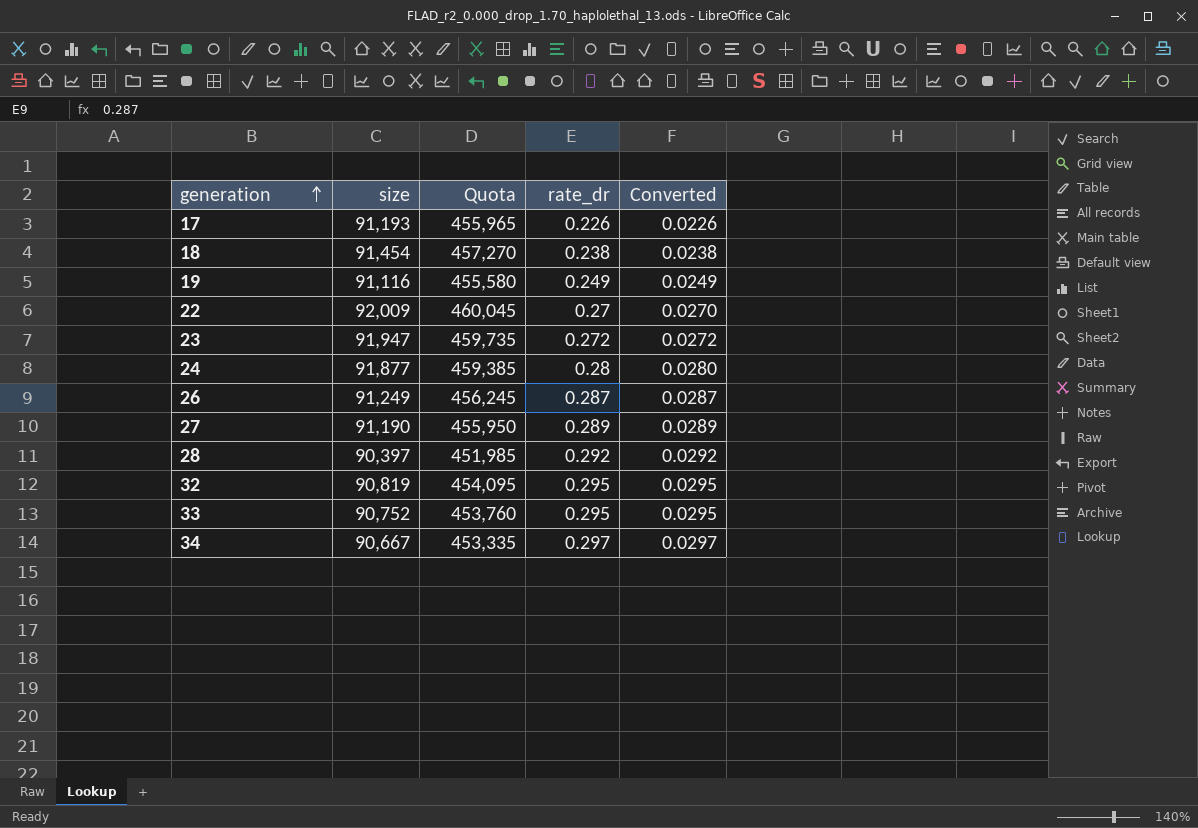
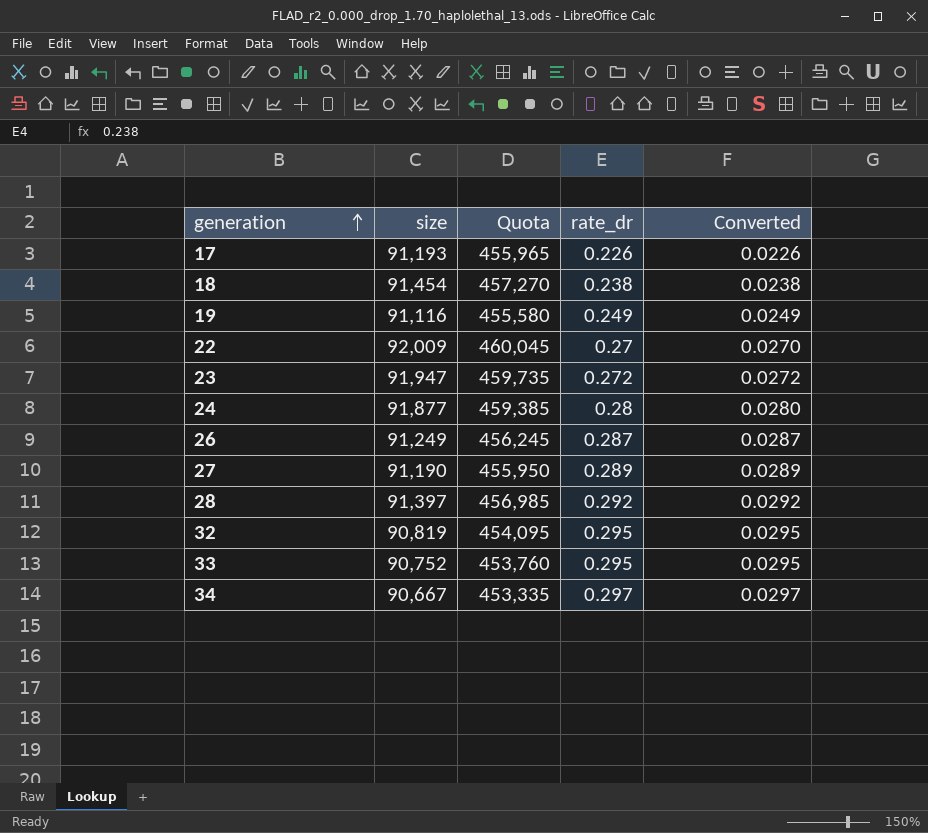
28 | size: 90,397 -> 91,397
28 | Quota: 451,985 -> 456,985

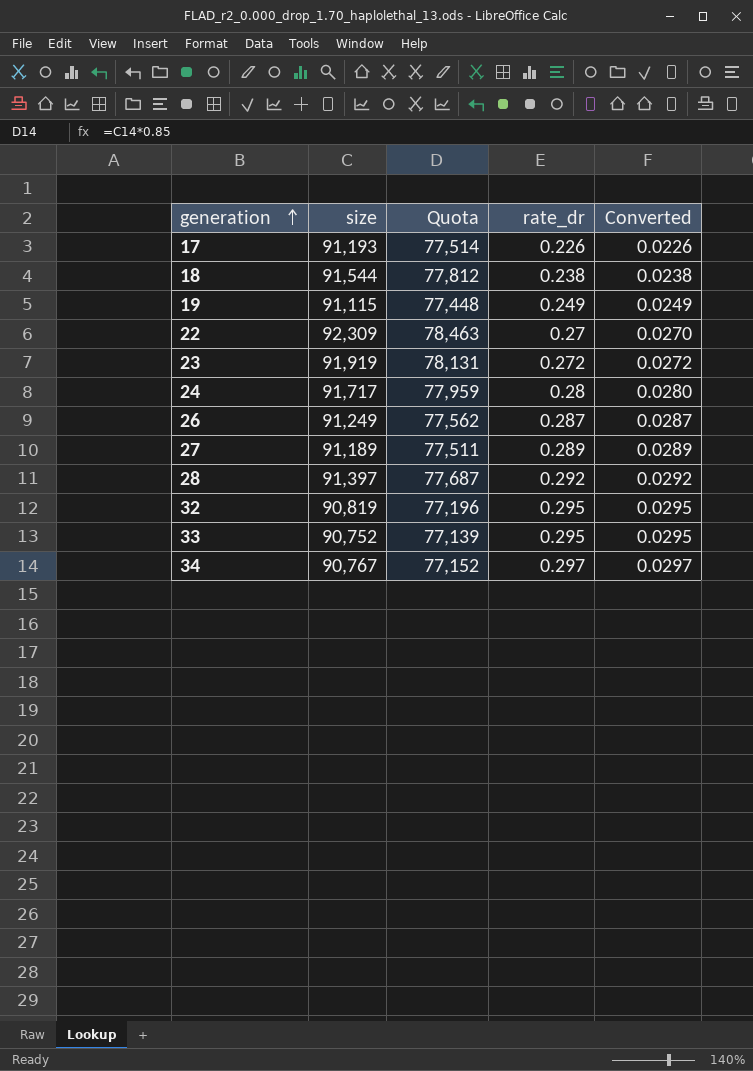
column Quota | formula: [size] * 5 -> [size] * 0.85
18 | size: 91,454 -> 91,544
19 | size: 91,116 -> 91,115
22 | size: 92,009 -> 92,309
23 | size: 91,947 -> 91,919
24 | size: 91,877 -> 91,717
27 | size: 91,190 -> 91,189
34 | size: 90,667 -> 90,767

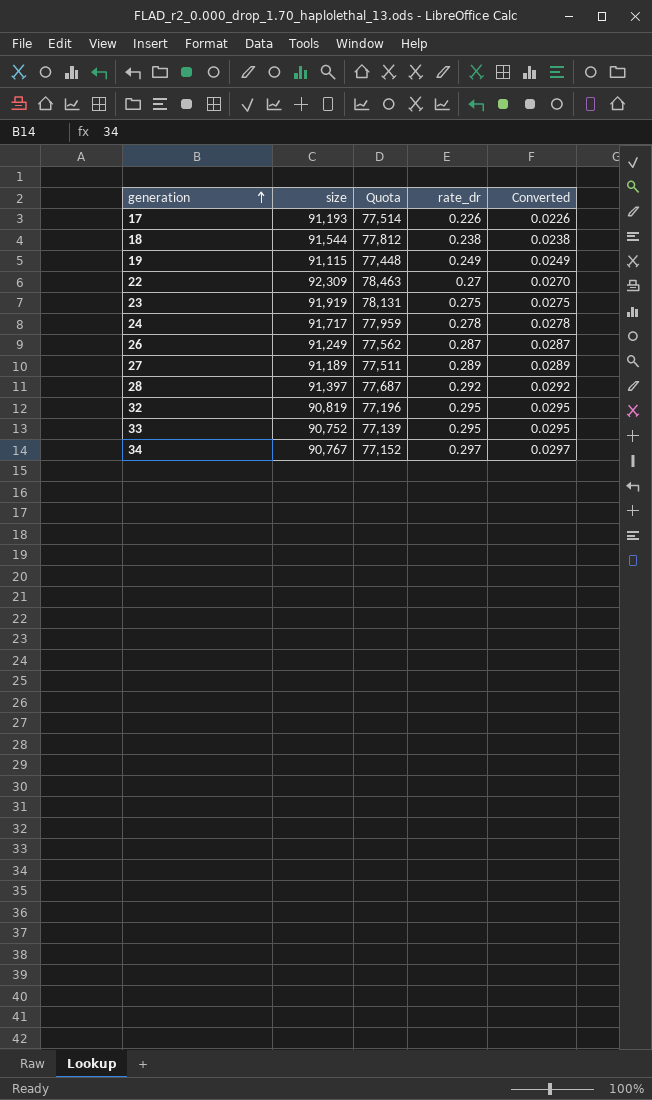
23 | rate_dr: 0.272 -> 0.275
23 | Converted: 0.0272 -> 0.0275
24 | rate_dr: 0.28 -> 0.278
24 | Converted: 0.0280 -> 0.0278

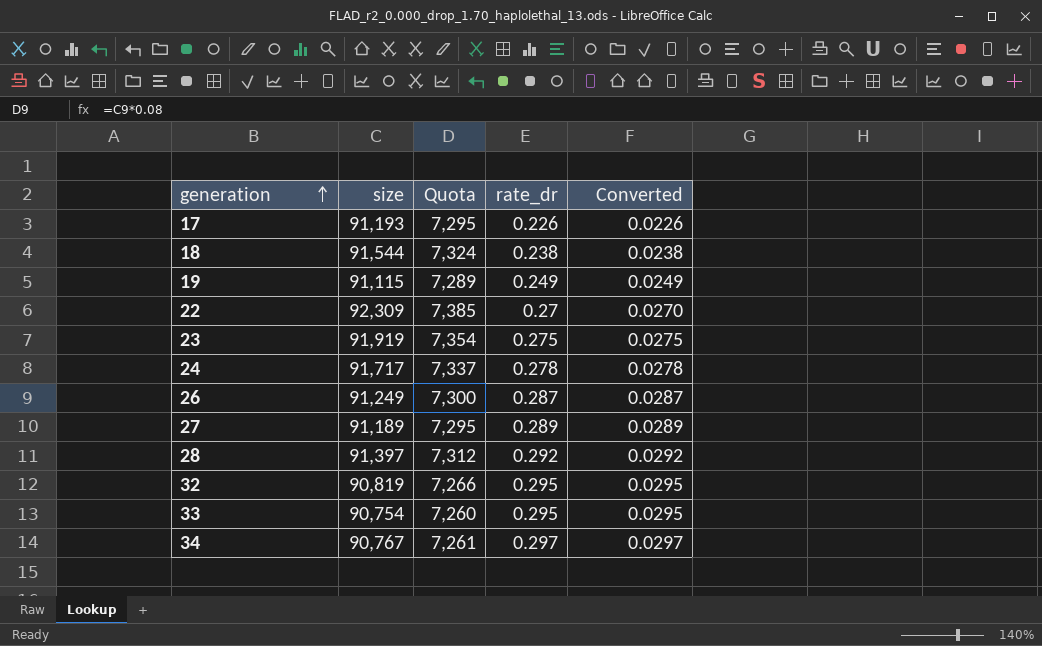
column Quota | formula: [size] * 0.85 -> [size] * 0.08
33 | size: 90,752 -> 90,754

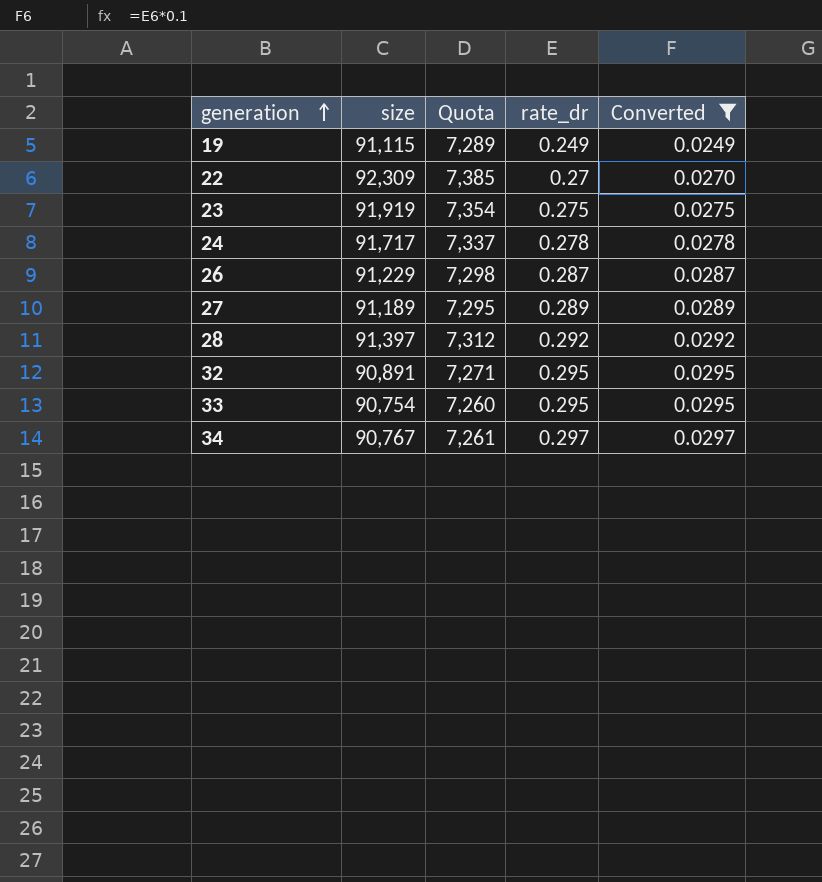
filter: none -> Converted >= 0.0249
26 | size: 91,249 -> 91,229
26 | Quota: 7,300 -> 7,298
32 | size: 90,819 -> 90,891
32 | Quota: 7,266 -> 7,271

